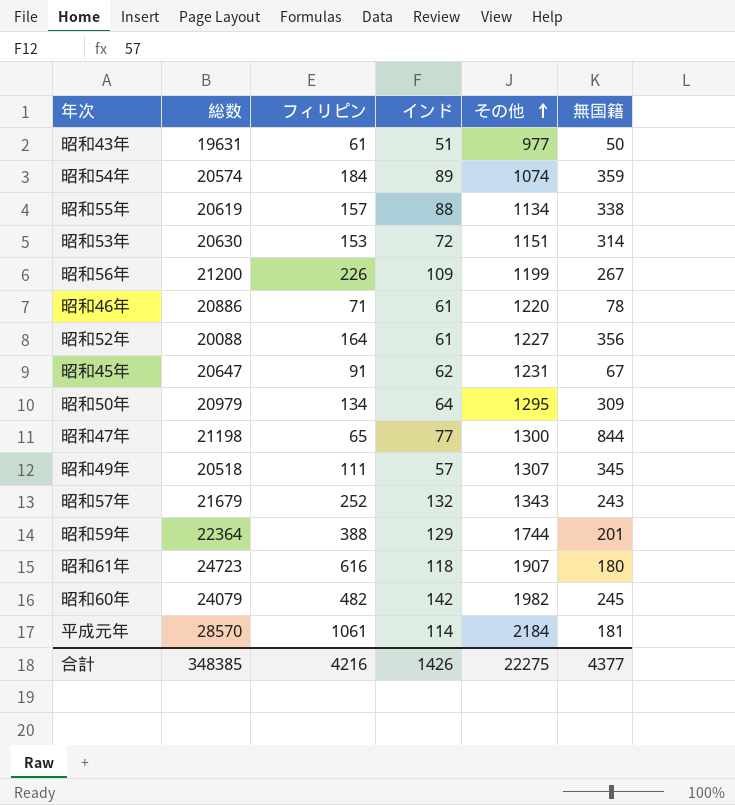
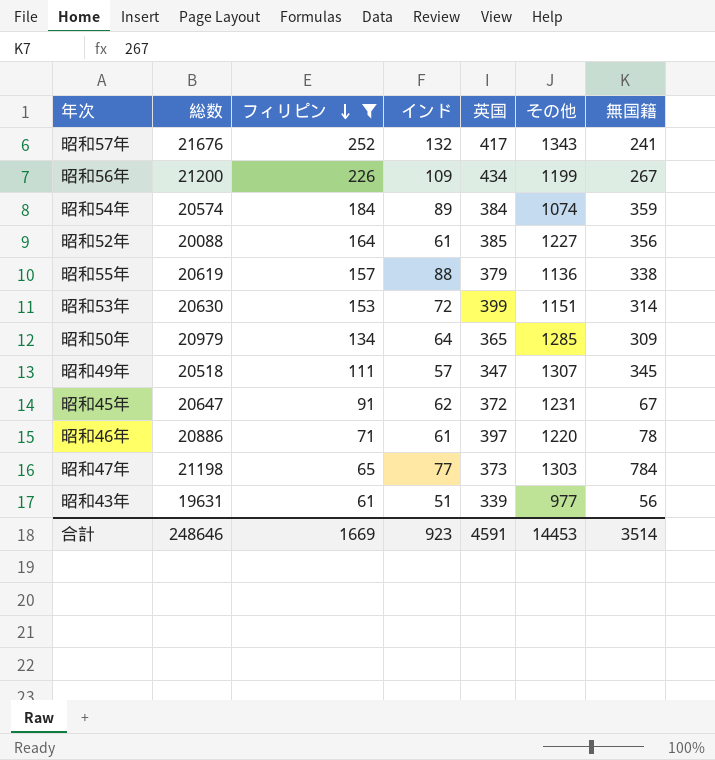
filter: none -> フィリピン <= 252
row order: その他 ascending -> フィリピン descending
column 英国 | position: none -> 5
昭和57年 | 総数: 21679 -> 21676
昭和57年 | 無国籍: 243 -> 241
昭和55年 | その他: 1134 -> 1136
昭和50年 | その他: 1295 -> 1285
昭和47年 | その他: 1300 -> 1303
昭和47年 | 無国籍: 844 -> 784
昭和43年 | 無国籍: 50 -> 56
合計 | 総数: 348385 -> 248646
合計 | フィリピン: 4216 -> 1669
合計 | インド: 1426 -> 923
合計 | その他: 22275 -> 14453
合計 | 無国籍: 4377 -> 3514

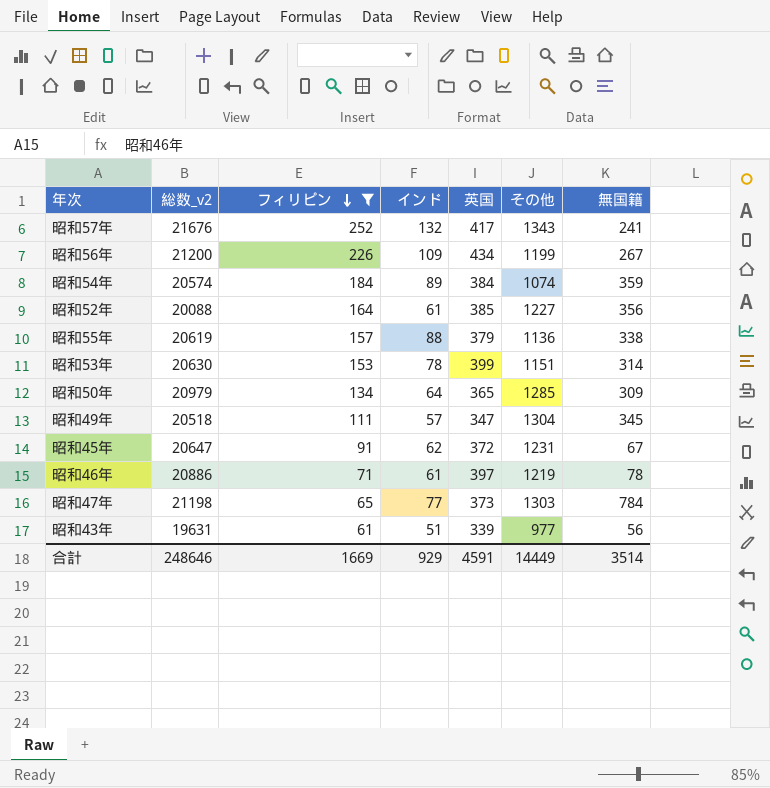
column name: 総数 -> 総数_v2
昭和53年 | インド: 72 -> 78
昭和49年 | その他: 1307 -> 1304
昭和46年 | その他: 1220 -> 1219
合計 | インド: 923 -> 929
合計 | その他: 14453 -> 14449

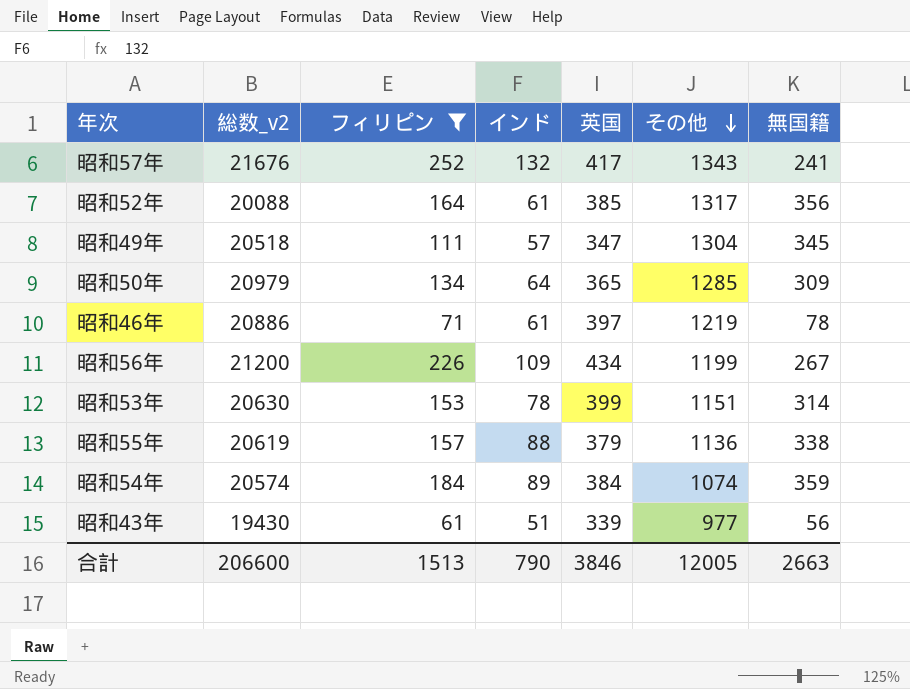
row order: フィリピン descending -> その他 descending
row 昭和45年: 20647 | 91 | 62 | 372 | 1231 | 67 -> none
row 昭和47年: 21198 | 65 | 77 | 373 | 1303 | 784 -> none
昭和52年 | その他: 1227 -> 1317
昭和43年 | 総数_v2: 19631 -> 19430
合計 | 総数_v2: 248646 -> 206600
合計 | フィリピン: 1669 -> 1513
合計 | インド: 929 -> 790
合計 | 英国: 4591 -> 3846
合計 | その他: 14449 -> 12005
合計 | 無国籍: 3514 -> 2663

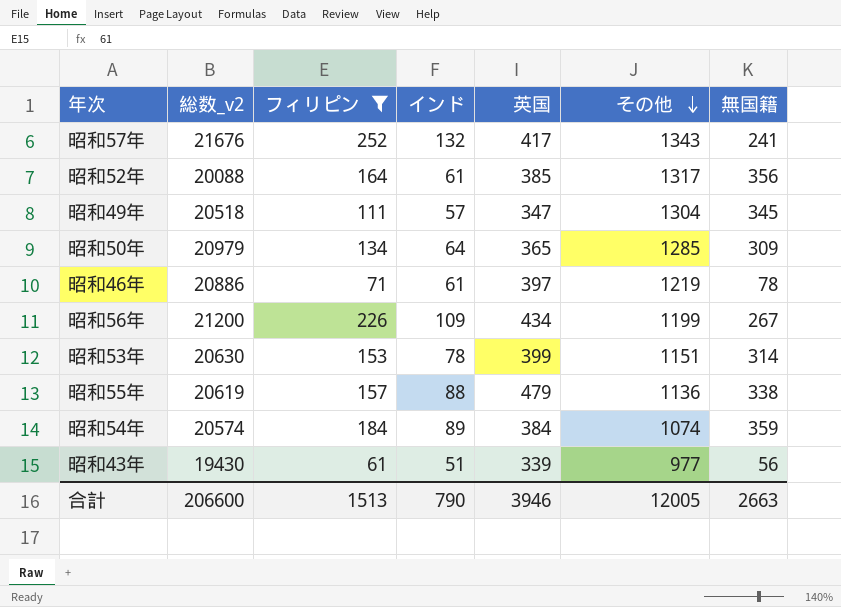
昭和55年 | 英国: 379 -> 479
合計 | 英国: 3846 -> 3946

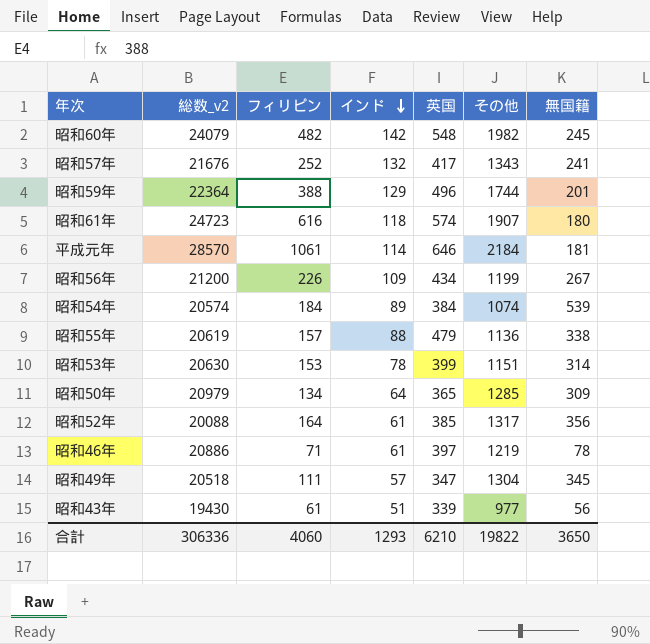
filter: フィリピン <= 252 -> none
row order: その他 descending -> インド descending
昭和54年 | 無国籍: 359 -> 539
合計 | 総数_v2: 206600 -> 306336
合計 | フィリピン: 1513 -> 4060
合計 | インド: 790 -> 1293
合計 | 英国: 3946 -> 6210
合計 | その他: 12005 -> 19822
合計 | 無国籍: 2663 -> 3650

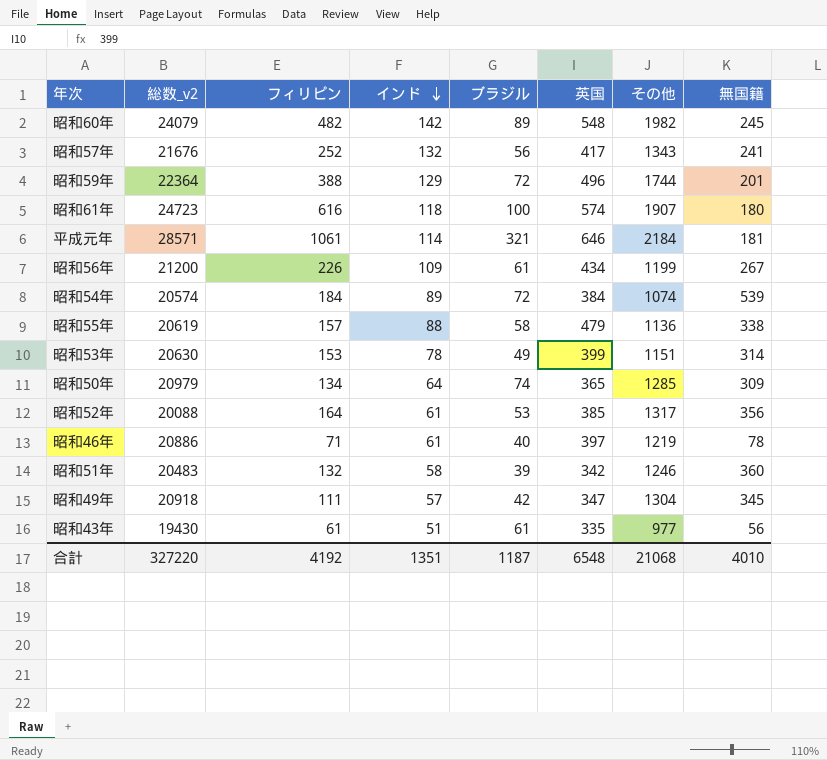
column ブラジル | position: none -> 5
平成元年 | 総数_v2: 28570 -> 28571
row 昭和51年: none -> 20483 | 132 | 58 | 39 | 342 | 1246 | 360
昭和49年 | 総数_v2: 20518 -> 20918
昭和43年 | 英国: 339 -> 335
合計 | 総数_v2: 306336 -> 327220
合計 | フィリピン: 4060 -> 4192
合計 | インド: 1293 -> 1351
合計 | 英国: 6210 -> 6548
合計 | その他: 19822 -> 21068
合計 | 無国籍: 3650 -> 4010

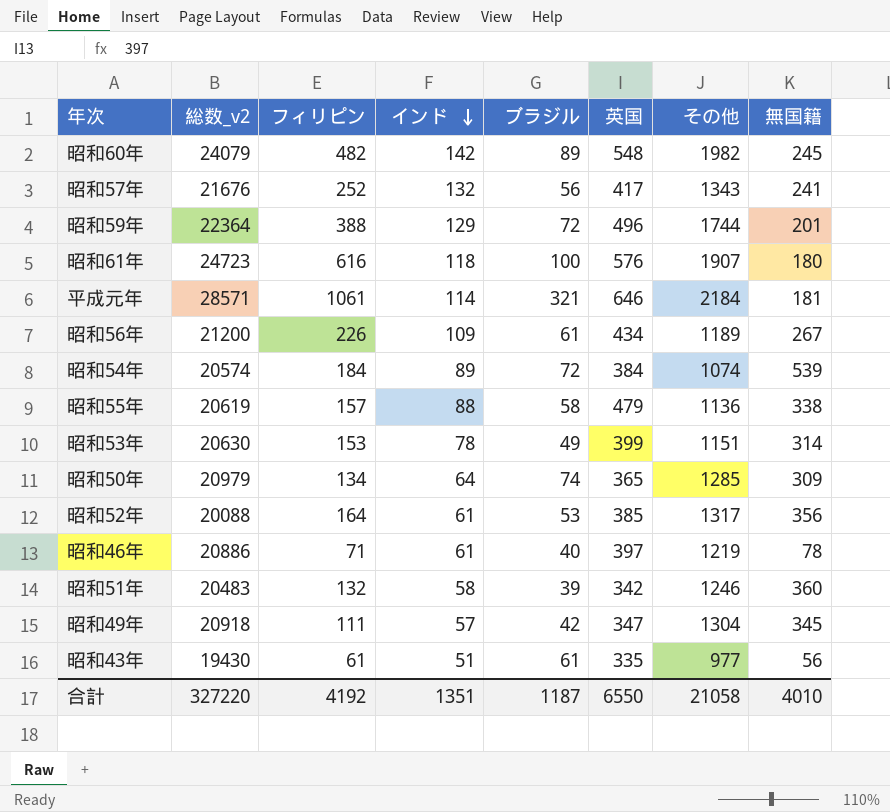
昭和61年 | 英国: 574 -> 576
昭和56年 | その他: 1199 -> 1189
合計 | 英国: 6548 -> 6550
合計 | その他: 21068 -> 21058

